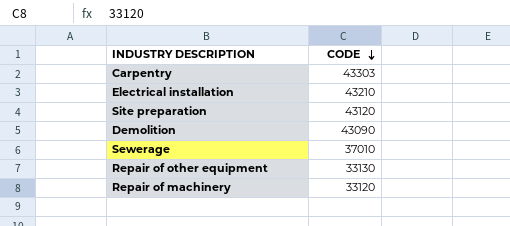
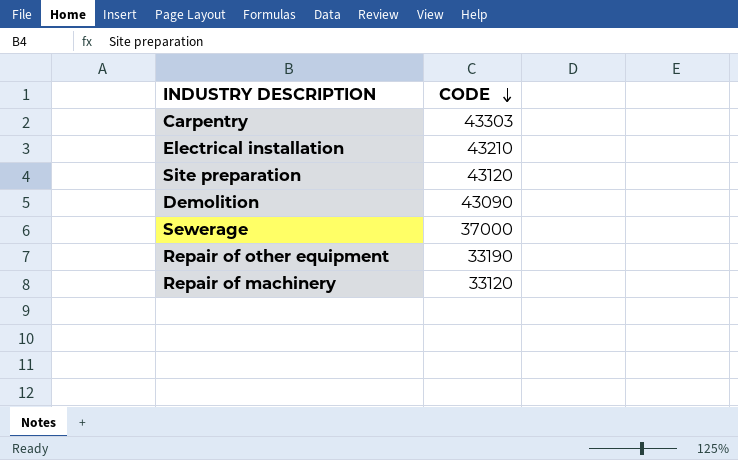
Sewerage | CODE: 37010 -> 37000
Repair of other equipment | CODE: 33130 -> 33190

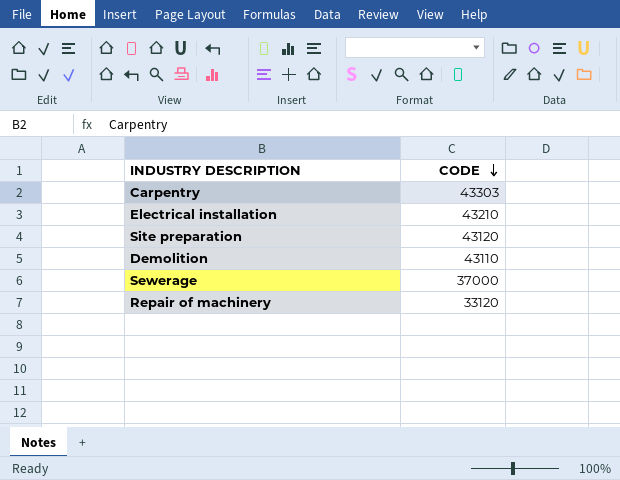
row Repair of other equipment: 33190 -> none
Demolition | CODE: 43090 -> 43110

